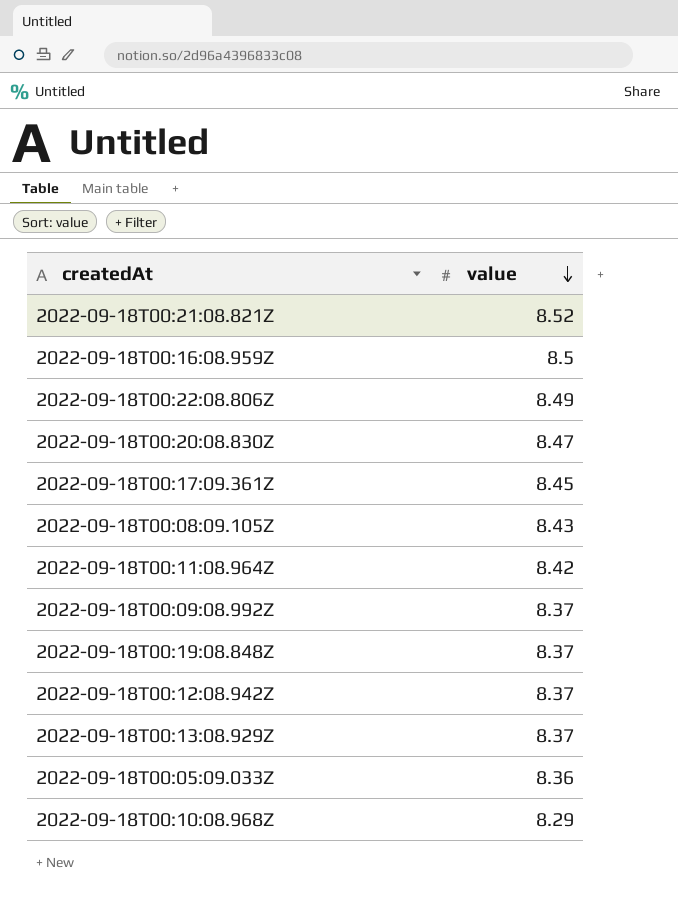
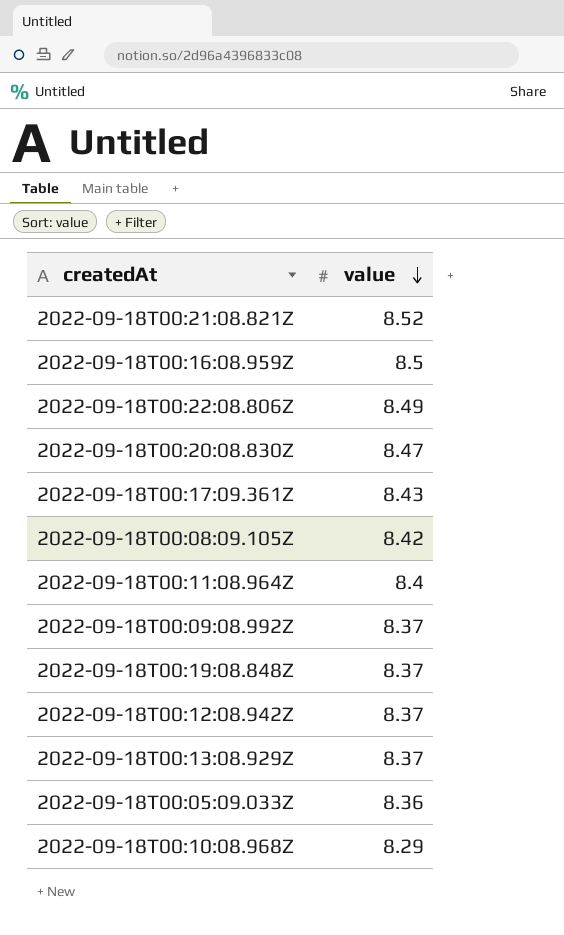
2022-09-18T00:17:09.361Z | value: 8.45 -> 8.43
2022-09-18T00:08:09.105Z | value: 8.43 -> 8.42
2022-09-18T00:11:08.964Z | value: 8.42 -> 8.4

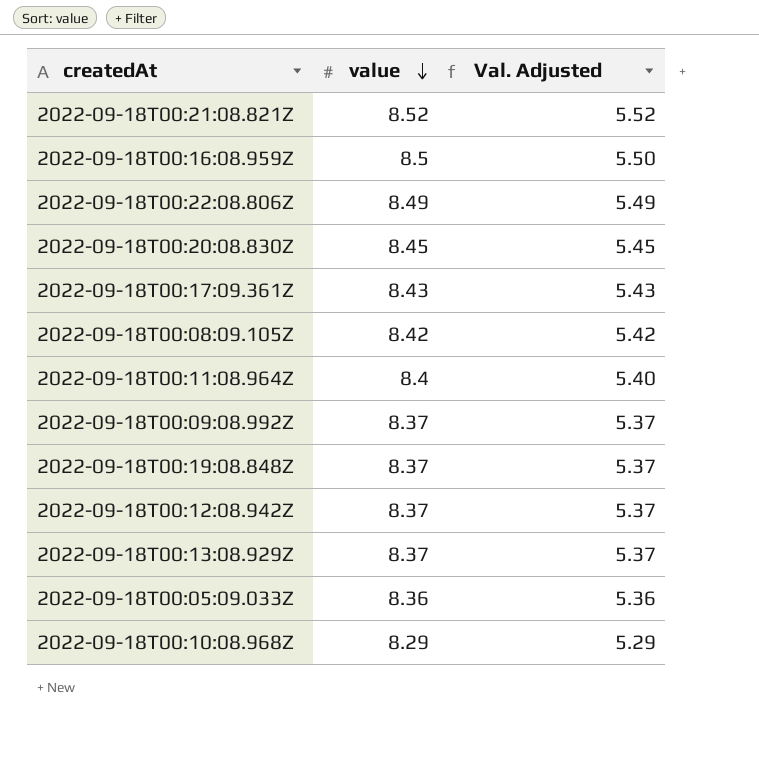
column Val. Adjusted | formula: none -> [value] - 3
2022-09-18T00:20:08.830Z | value: 8.47 -> 8.45

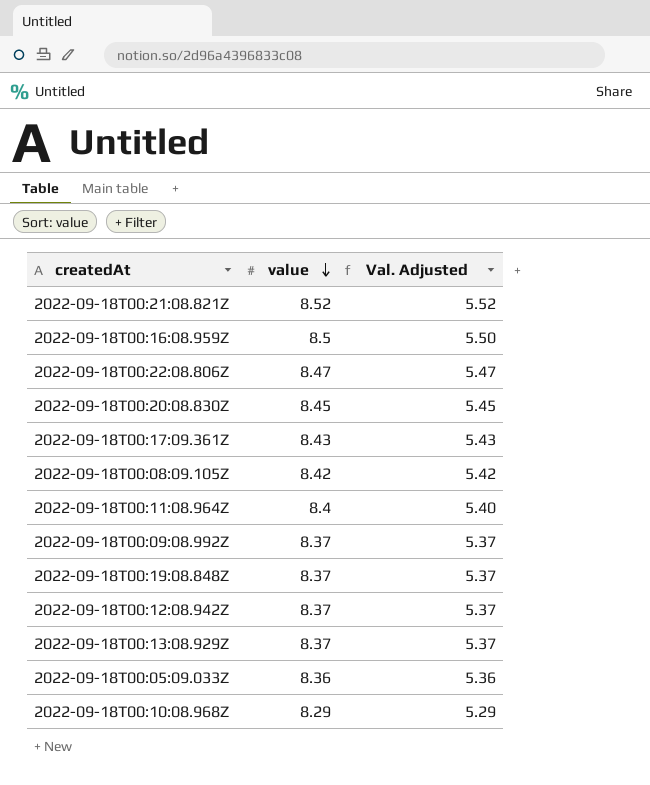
2022-09-18T00:22:08.806Z | value: 8.49 -> 8.47
2022-09-18T00:22:08.806Z | Val. Adjusted: 5.49 -> 5.47

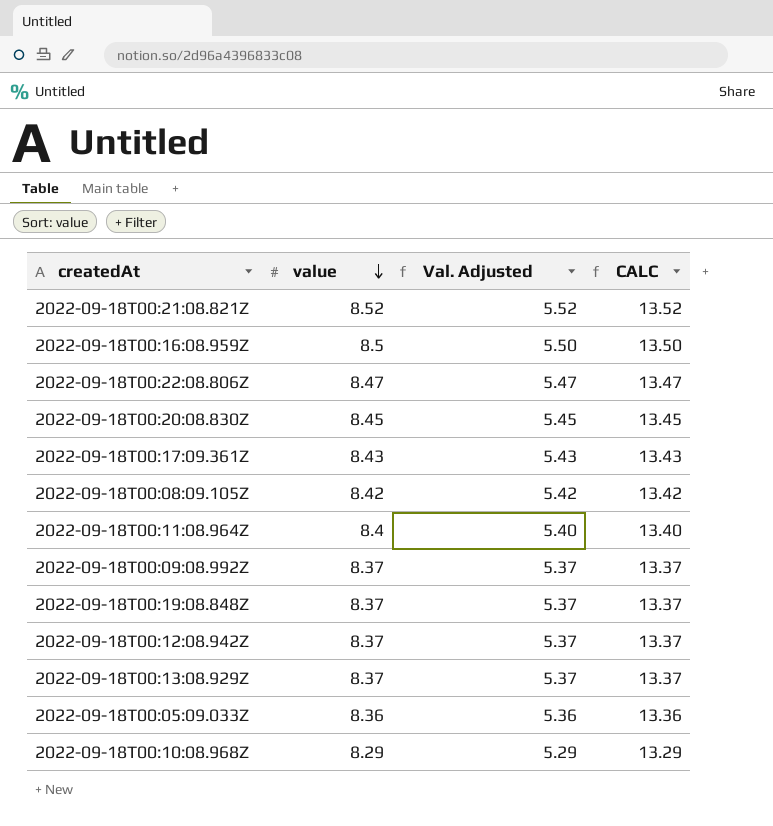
column CALC | formula: none -> [value] + 5

